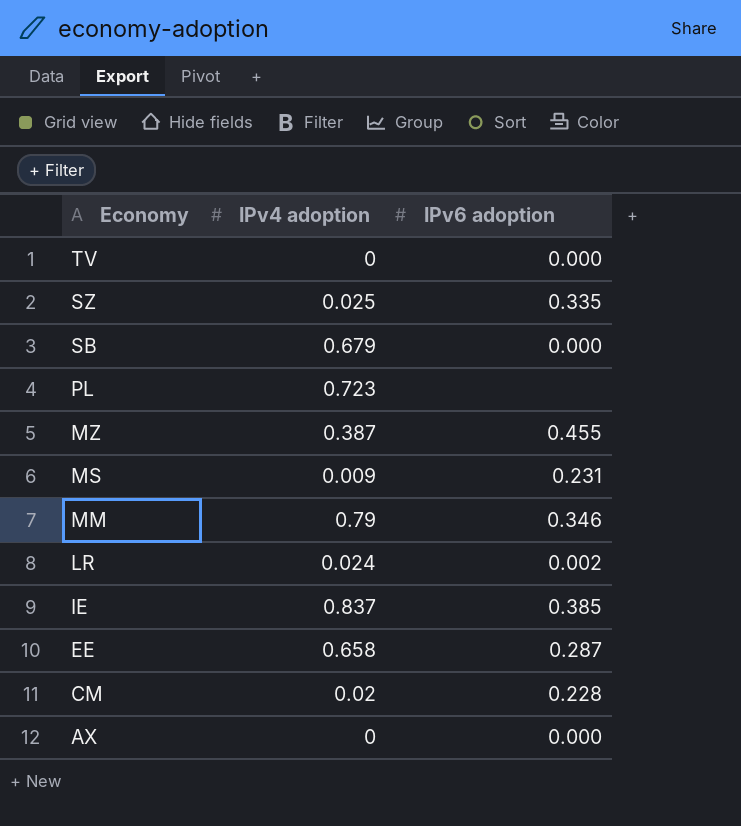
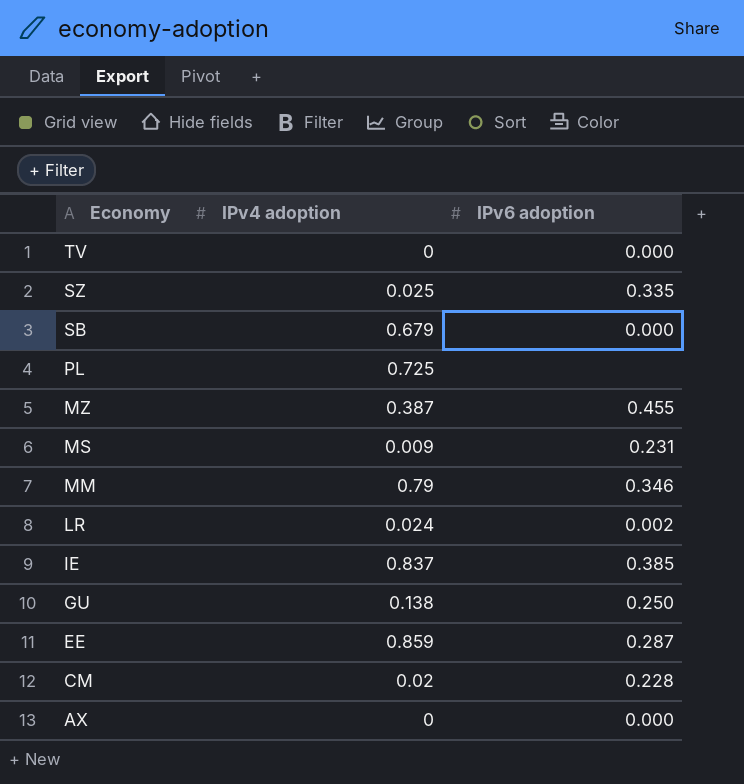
PL | IPv4 adoption: 0.723 -> 0.725
row GU: none -> 0.138 | 0.250
EE | IPv4 adoption: 0.658 -> 0.859

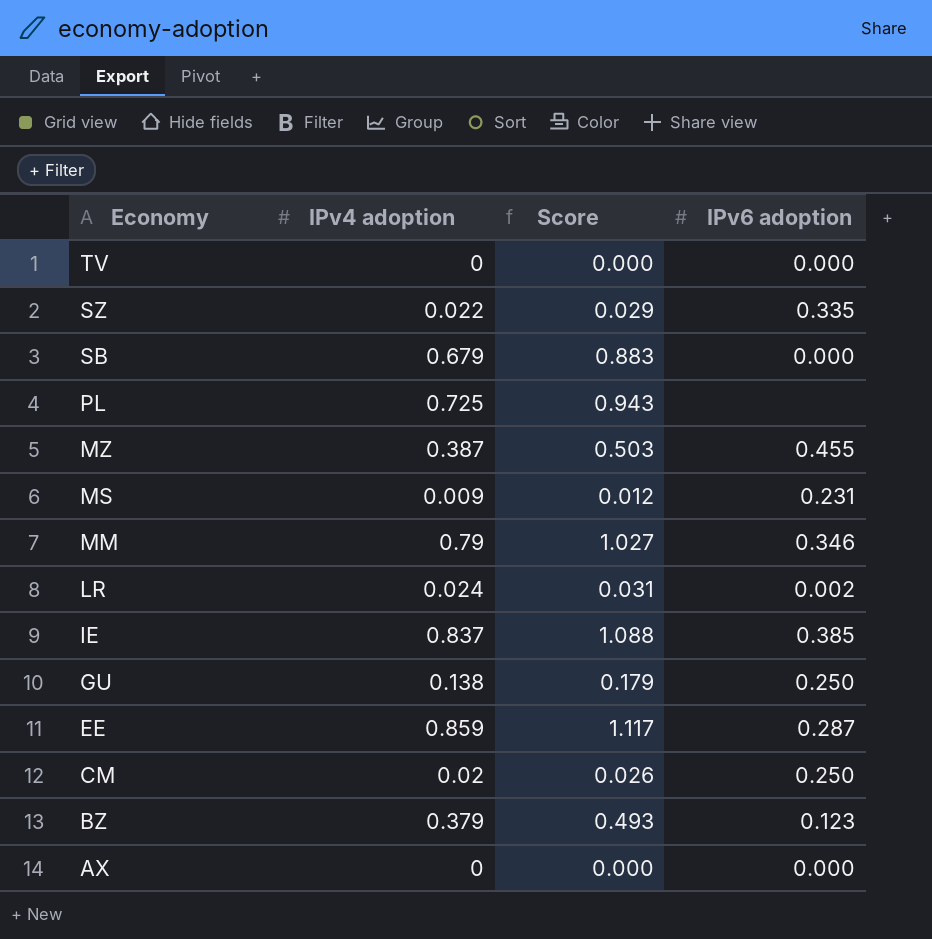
column Score | formula: none -> [IPv4 adoption] * 1.3
SZ | IPv4 adoption: 0.025 -> 0.022
CM | IPv6 adoption: 0.228 -> 0.250
row BZ: none -> 0.379 | 0.493 | 0.123

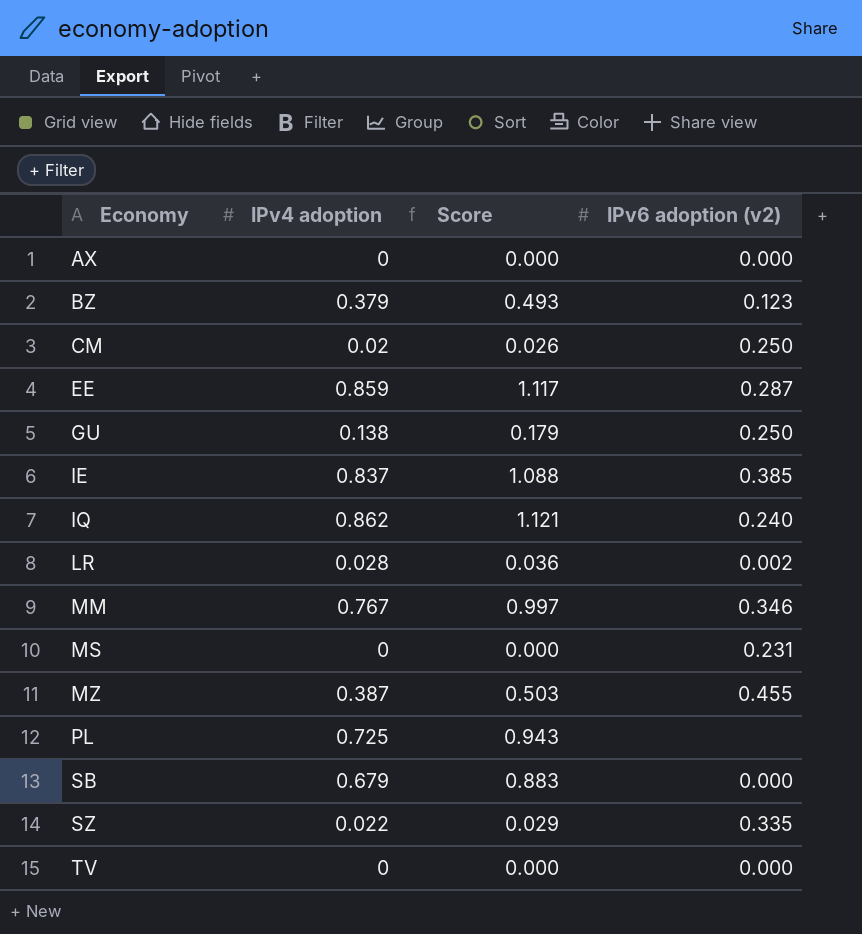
row order: Economy descending -> Economy ascending
column name: IPv6 adoption -> IPv6 adoption (v2)
row IQ: none -> 0.862 | 1.121 | 0.240
LR | IPv4 adoption: 0.024 -> 0.028
LR | Score: 0.031 -> 0.036
MM | IPv4 adoption: 0.79 -> 0.767
MM | Score: 1.027 -> 0.997
MS | IPv4 adoption: 0.009 -> 0
MS | Score: 0.012 -> 0.000

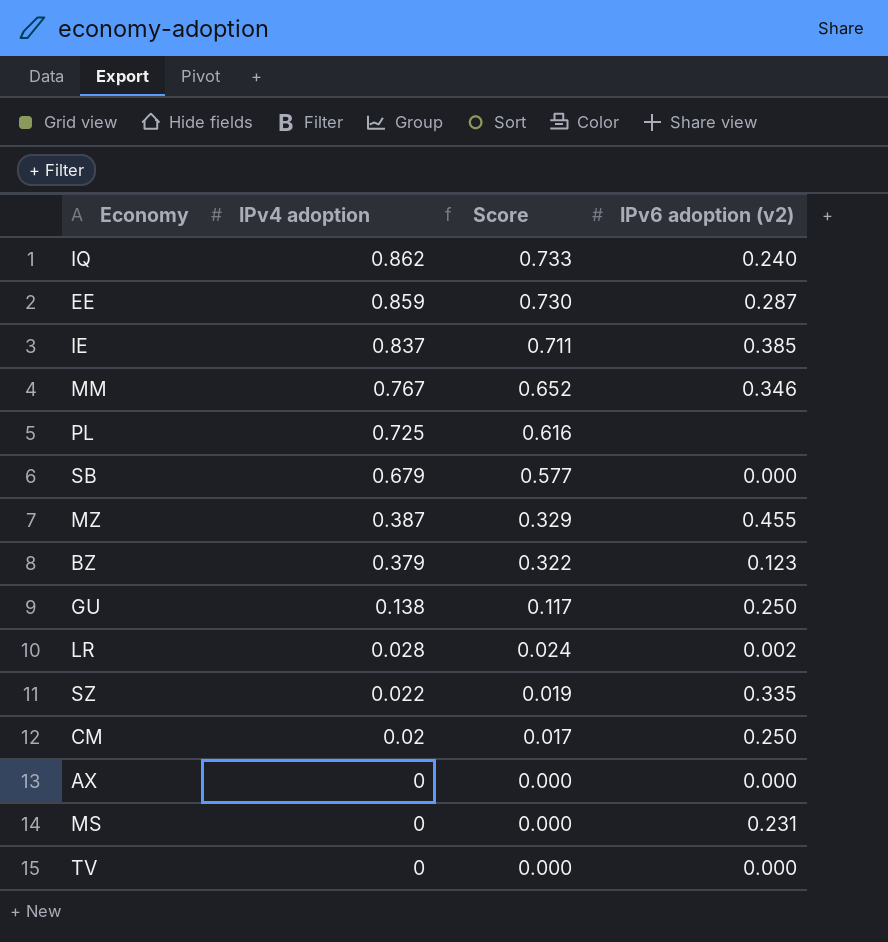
row order: Economy ascending -> IPv4 adoption descending
column Score | formula: [IPv4 adoption] * 1.3 -> [IPv4 adoption] * 0.85

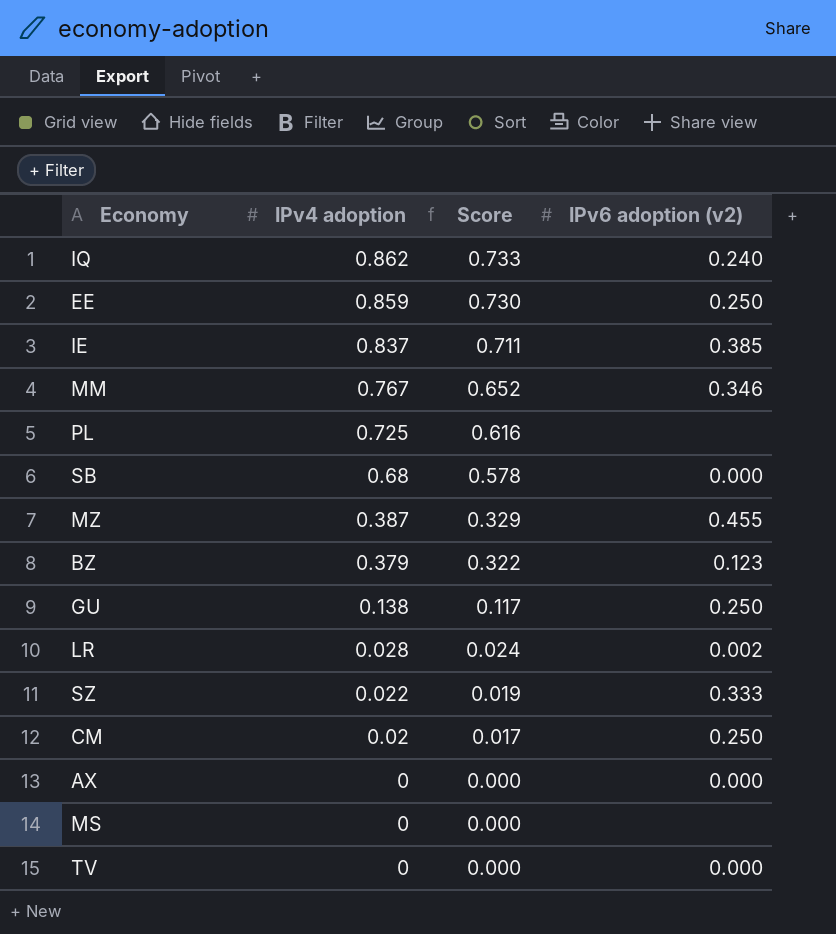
EE | IPv6 adoption (v2): 0.287 -> 0.250
SB | IPv4 adoption: 0.679 -> 0.68
SB | Score: 0.577 -> 0.578
SZ | IPv6 adoption (v2): 0.335 -> 0.333
MS | IPv6 adoption (v2): 0.231 -> none

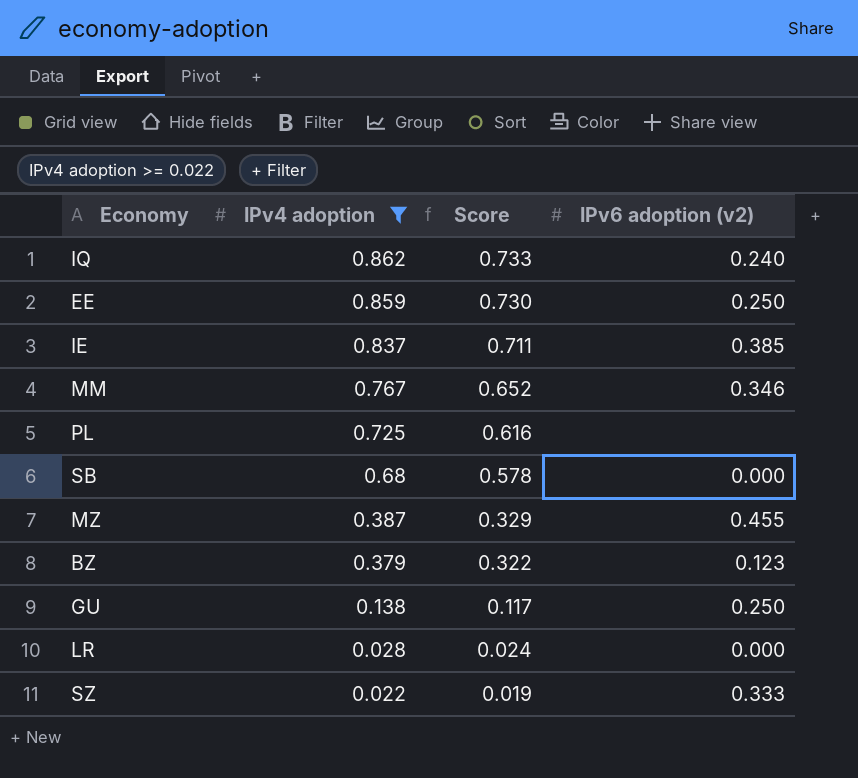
filter: none -> IPv4 adoption >= 0.022
LR | IPv6 adoption (v2): 0.002 -> 0.000

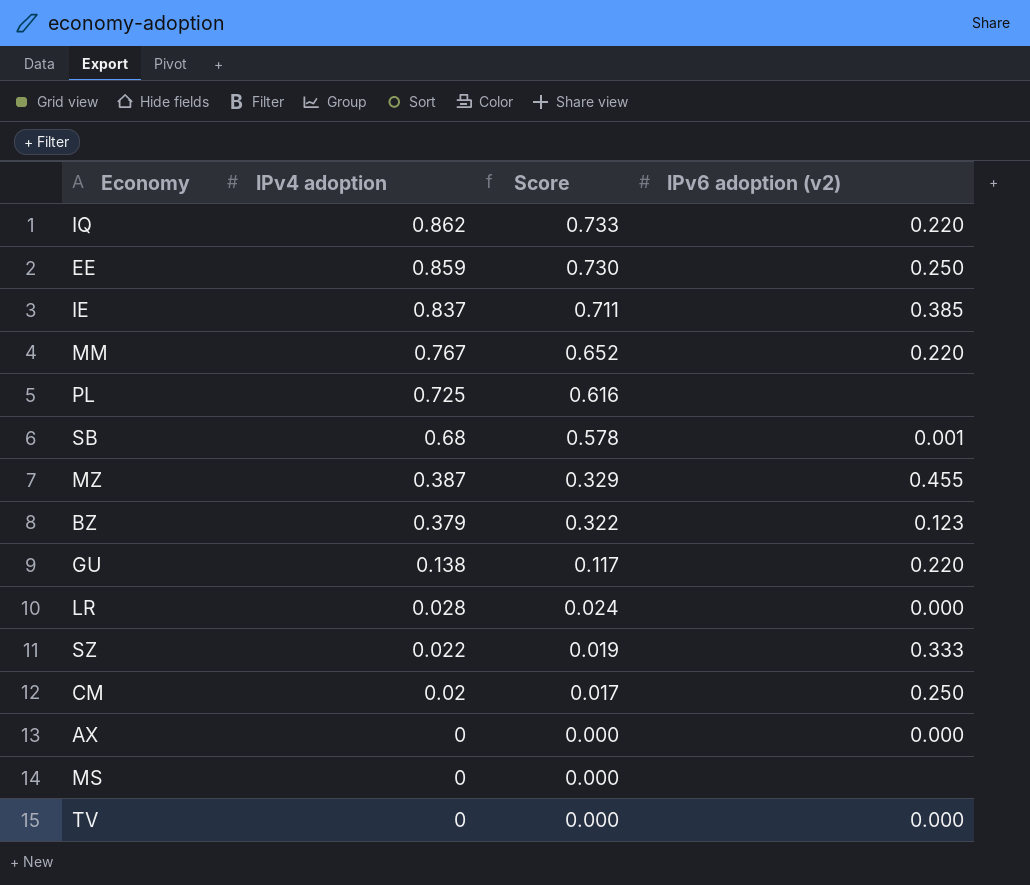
filter: IPv4 adoption >= 0.022 -> none
IQ | IPv6 adoption (v2): 0.240 -> 0.220
MM | IPv6 adoption (v2): 0.346 -> 0.220
SB | IPv6 adoption (v2): 0.000 -> 0.001
GU | IPv6 adoption (v2): 0.250 -> 0.220

